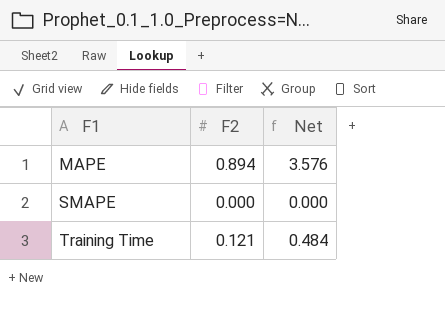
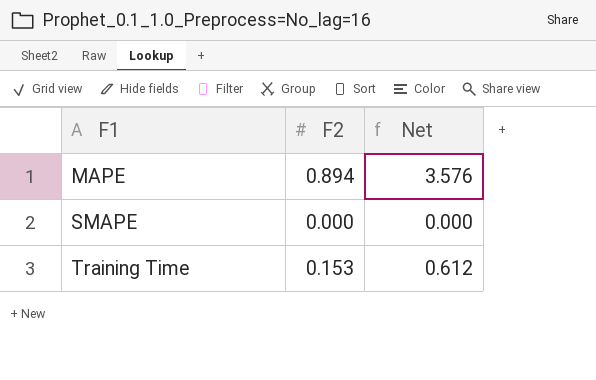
Training Time | F2: 0.121 -> 0.153
Training Time | Net: 0.484 -> 0.612

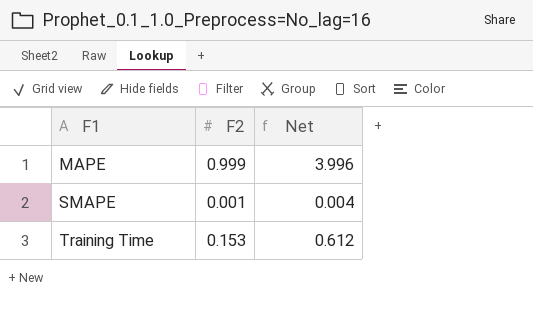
MAPE | F2: 0.894 -> 0.999
MAPE | Net: 3.576 -> 3.996
SMAPE | F2: 0.000 -> 0.001
SMAPE | Net: 0.000 -> 0.004

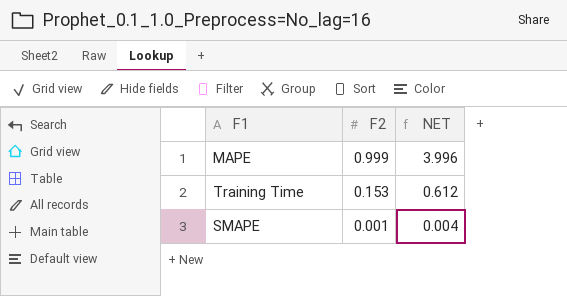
row order: F1 ascending -> F2 descending
column name: Net -> NET

